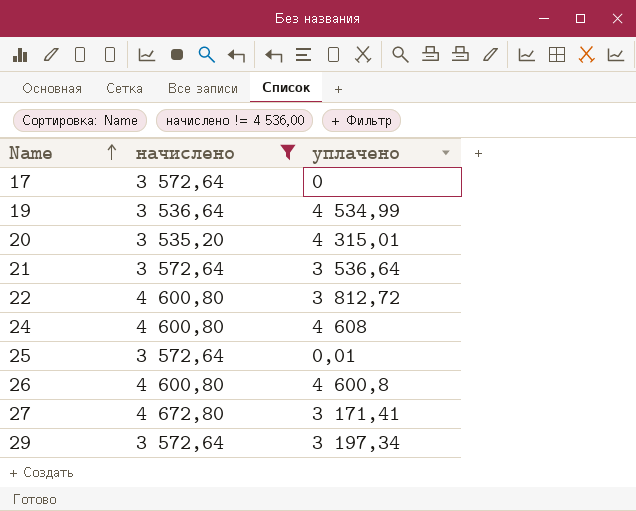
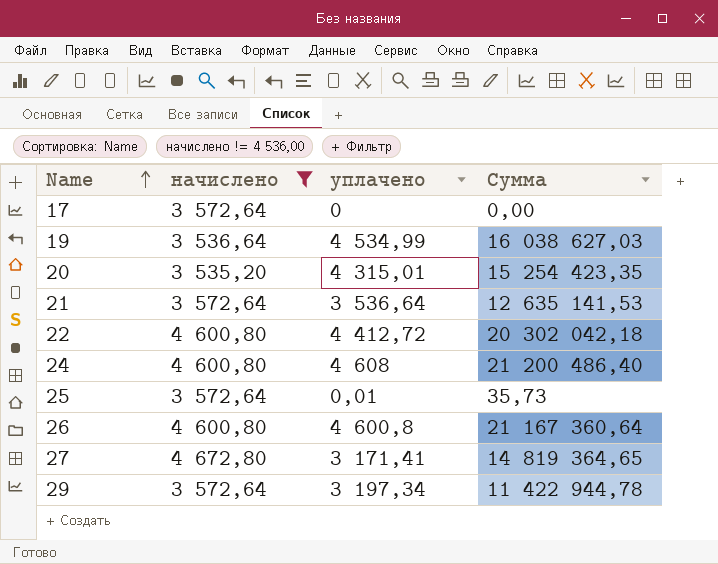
column Сумма | formula: none -> [начислено] * [уплачено]
22 | уплачено: 3 812,72 -> 4 412,72

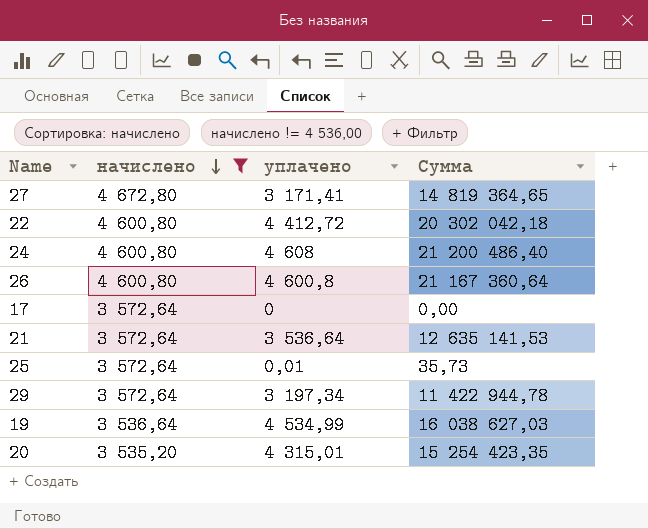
row order: Name ascending -> начислено descending

